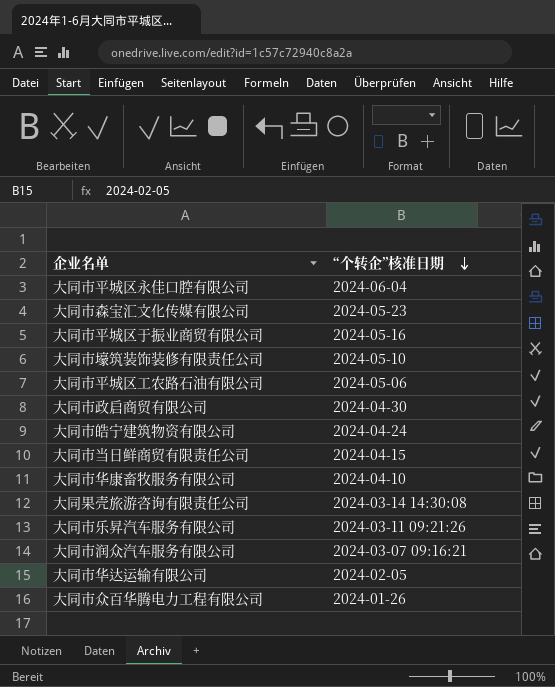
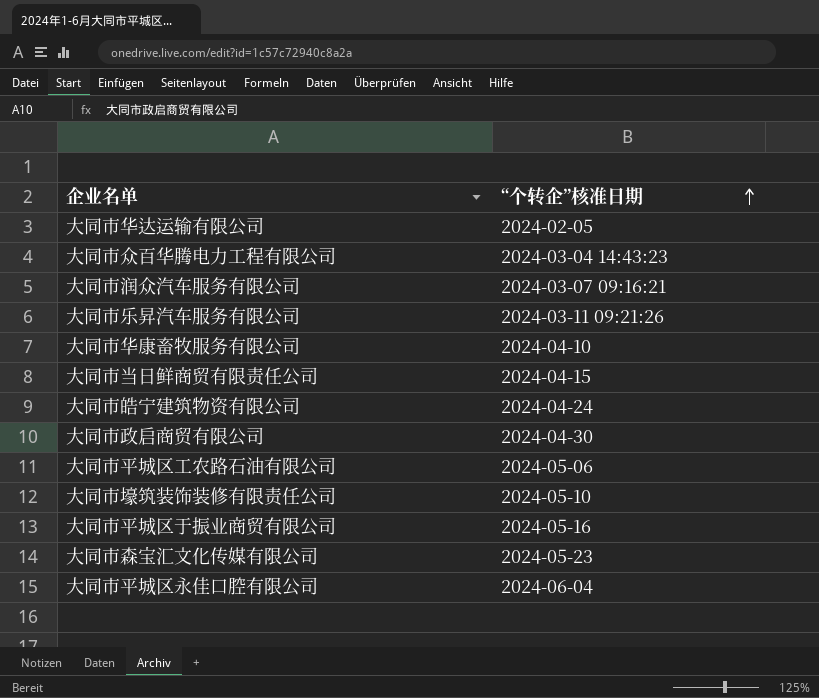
row order: “个转企”核准日期 descending -> “个转企”核准日期 ascending
row 大同果壳旅游咨询有限责任公司: 2024-03-14 14:30:08 -> none
大同市众百华腾电力工程有限公司 | “个转企”核准日期: 2024-01-26 -> 2024-03-04 14:43:23

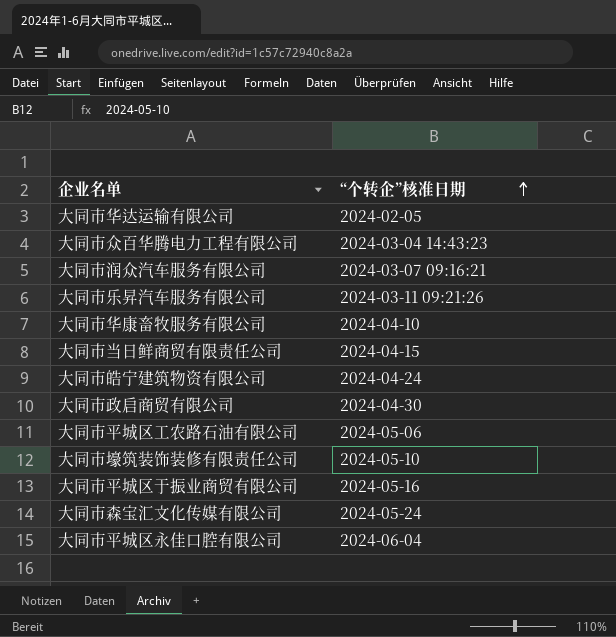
大同市森宝汇文化传媒有限公司 | “个转企”核准日期: 2024-05-23 -> 2024-05-24

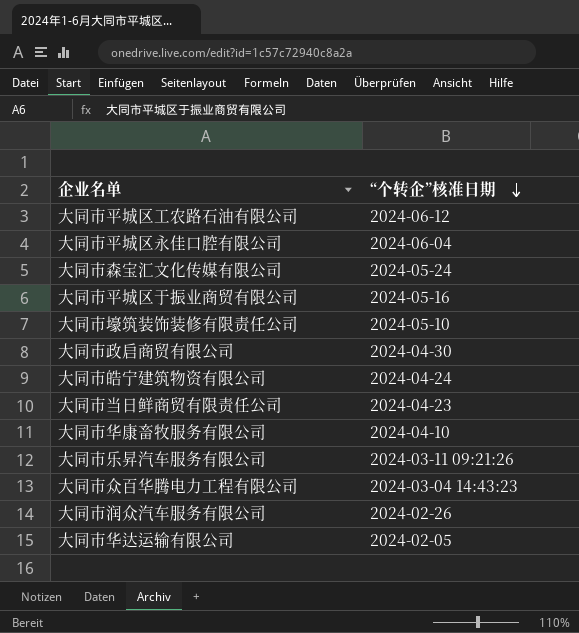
row order: “个转企”核准日期 ascending -> “个转企”核准日期 descending
大同市平城区工农路石油有限公司 | “个转企”核准日期: 2024-05-06 -> 2024-06-12
大同市当日鲜商贸有限责任公司 | “个转企”核准日期: 2024-04-15 -> 2024-04-23
大同市润众汽车服务有限公司 | “个转企”核准日期: 2024-03-07 09:16:21 -> 2024-02-26

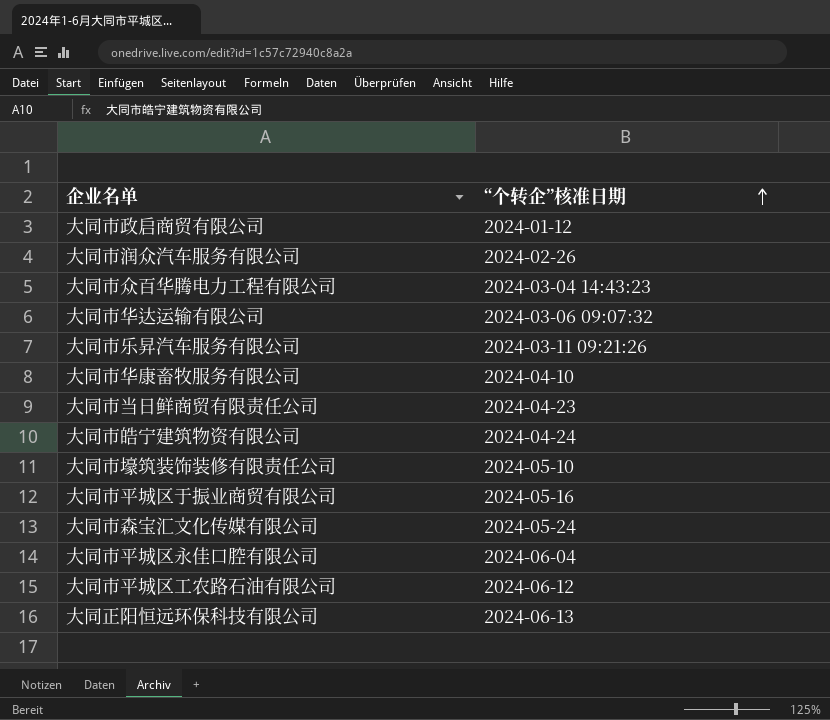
row order: “个转企”核准日期 descending -> “个转企”核准日期 ascending
大同市政启商贸有限公司 | “个转企”核准日期: 2024-04-30 -> 2024-01-12
大同市华达运输有限公司 | “个转企”核准日期: 2024-02-05 -> 2024-03-06 09:07:32
row 大同正阳恒远环保科技有限公司: none -> 2024-06-13

